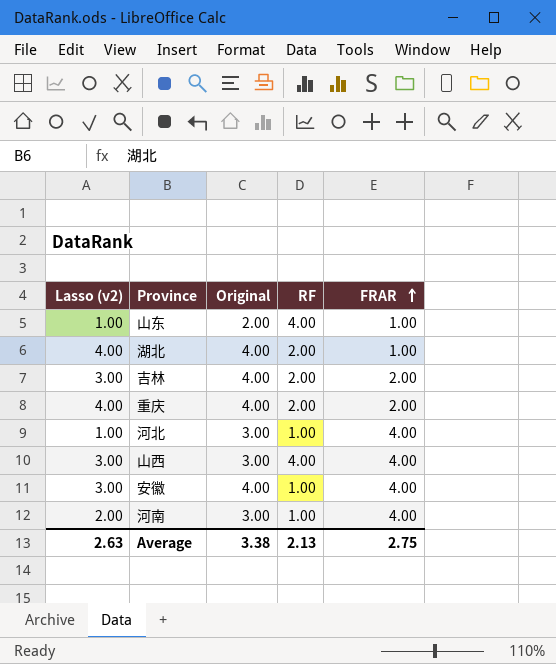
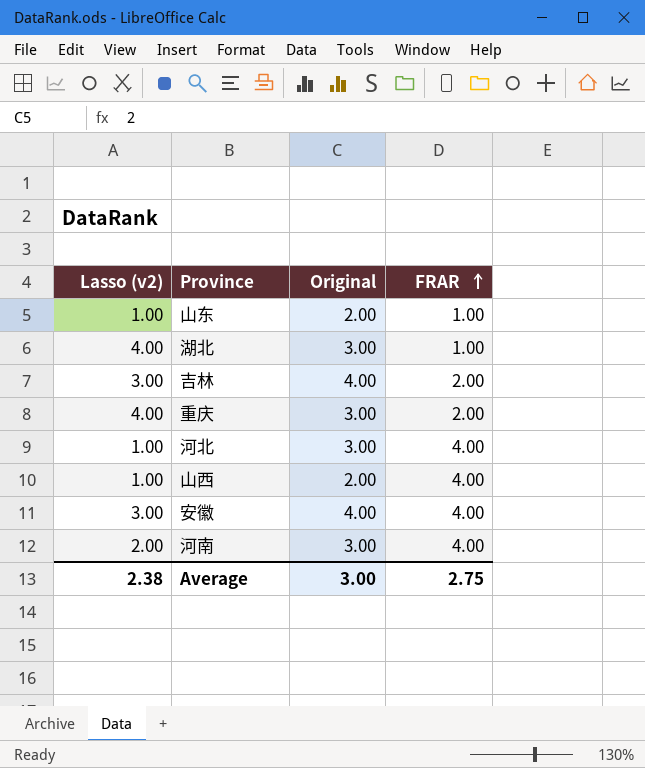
column RF | position: 4 -> none
湖北 | Original: 4.00 -> 3.00
重庆 | Original: 4.00 -> 3.00
山西 | Lasso (v2): 3.00 -> 1.00
山西 | Original: 3.00 -> 2.00
Average | Lasso (v2): 2.63 -> 2.38
Average | Original: 3.38 -> 3.00

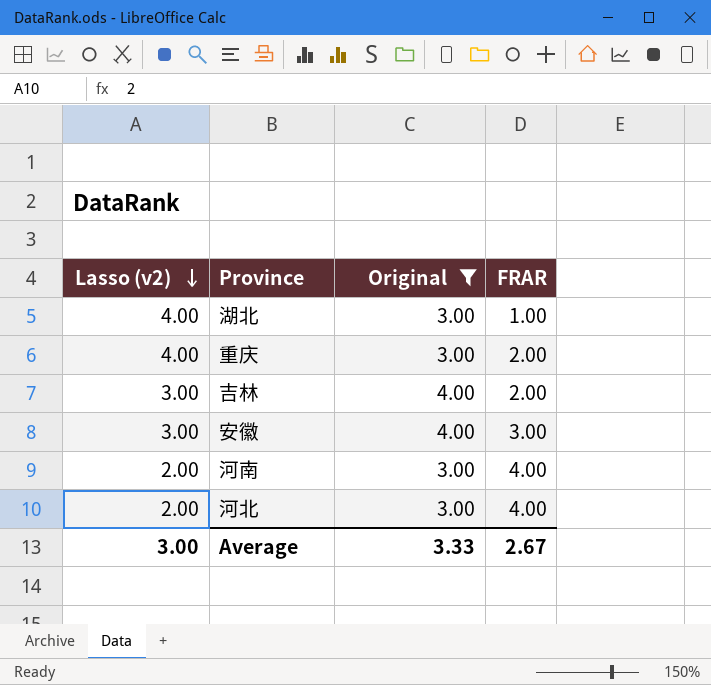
filter: none -> Original != 2.00
row order: FRAR ascending -> Lasso (v2) descending
安徽 | FRAR: 4.00 -> 3.00
河北 | Lasso (v2): 1.00 -> 2.00
Average | Lasso (v2): 2.38 -> 3.00
Average | Original: 3.00 -> 3.33
Average | FRAR: 2.75 -> 2.67

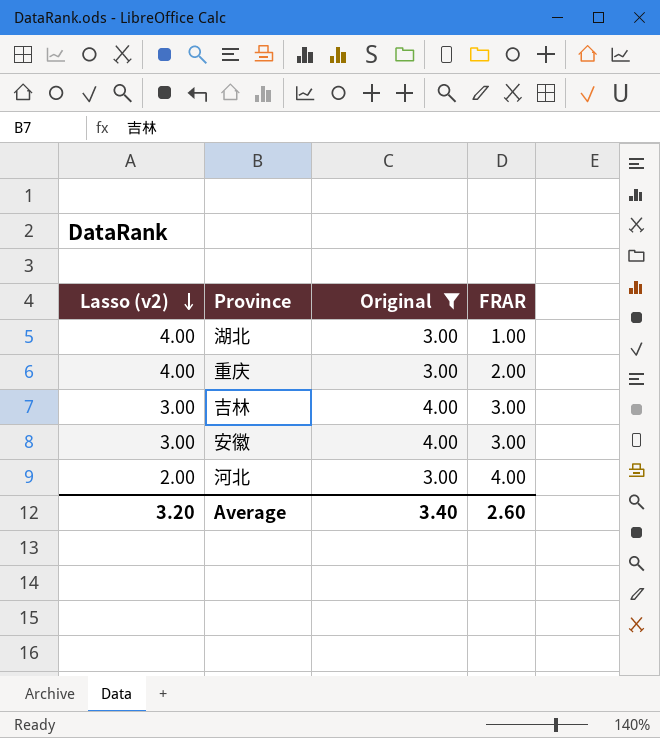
row 河南: 2.00 | 3.00 | 4.00 -> none
吉林 | FRAR: 2.00 -> 3.00
Average | Lasso (v2): 3.00 -> 3.20
Average | Original: 3.33 -> 3.40
Average | FRAR: 2.67 -> 2.60

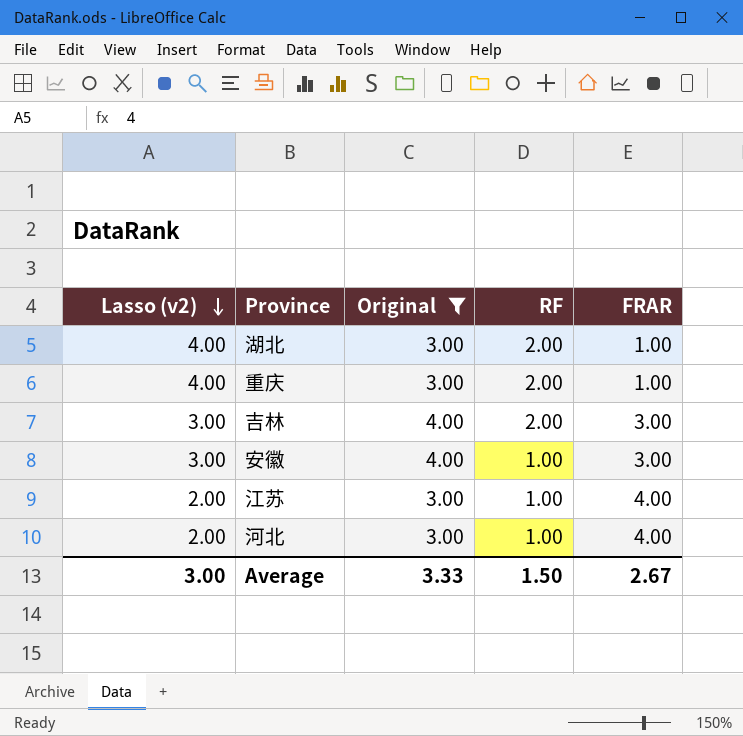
column RF | position: none -> 4
重庆 | FRAR: 2.00 -> 1.00
row 江苏: none -> 2.00 | 3.00 | 1.00 | 4.00
Average | Lasso (v2): 3.20 -> 3.00
Average | Original: 3.40 -> 3.33
Average | FRAR: 2.60 -> 2.67

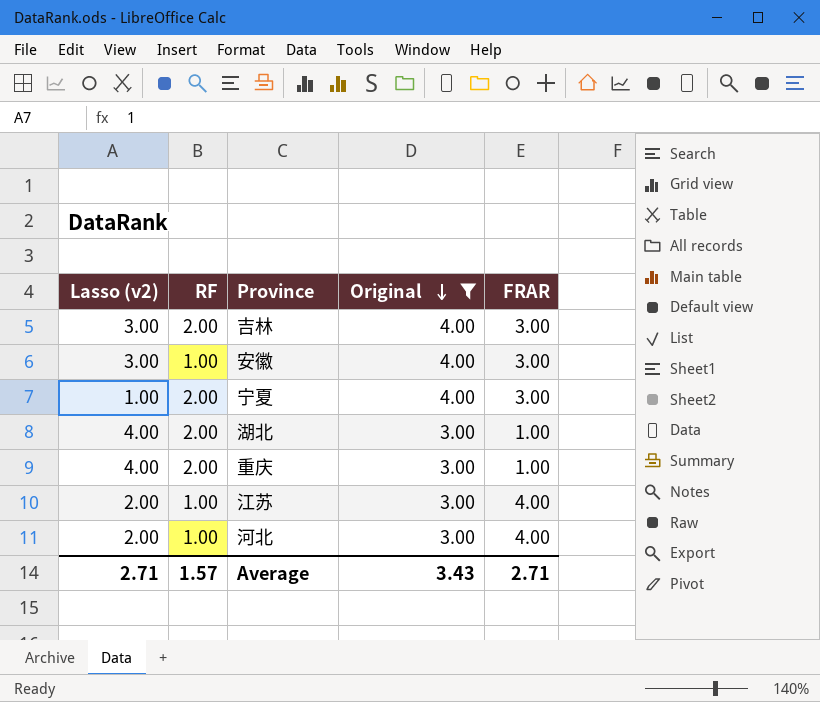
row order: Lasso (v2) descending -> Original descending
column RF | position: 4 -> 2
row 宁夏: none -> 1.00 | 2.00 | 4.00 | 3.00
Average | Lasso (v2): 3.00 -> 2.71
Average | RF: 1.50 -> 1.57
Average | Original: 3.33 -> 3.43
Average | FRAR: 2.67 -> 2.71

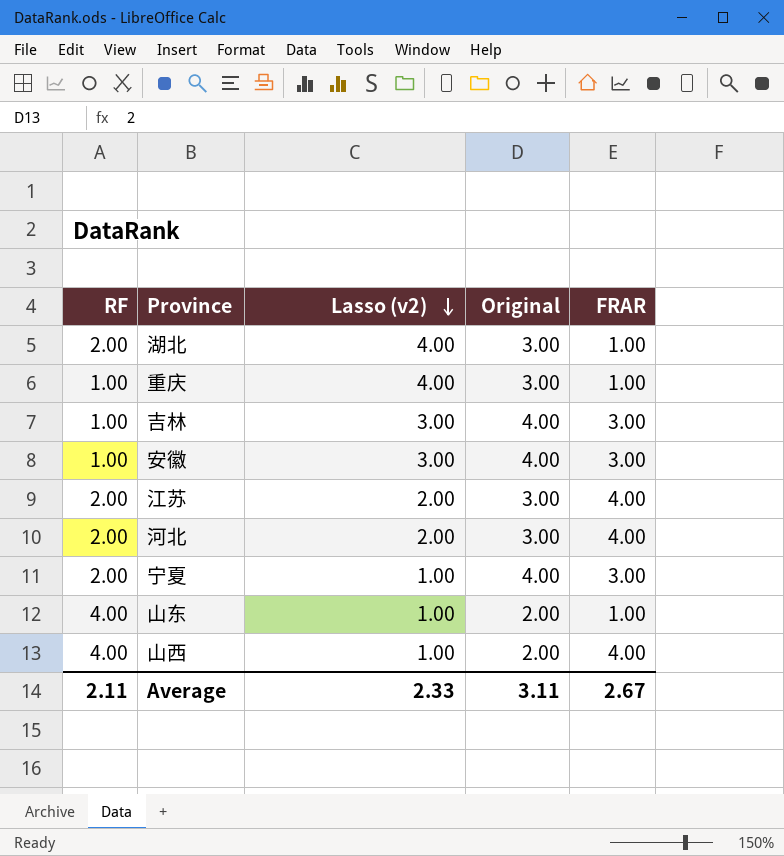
filter: Original != 2.00 -> none
row order: Original descending -> Lasso (v2) descending
column Lasso (v2) | position: 1 -> 3
重庆 | RF: 2.00 -> 1.00
吉林 | RF: 2.00 -> 1.00
江苏 | RF: 1.00 -> 2.00
河北 | RF: 1.00 -> 2.00
Average | RF: 1.57 -> 2.11
Average | Lasso (v2): 2.71 -> 2.33
Average | Original: 3.43 -> 3.11
Average | FRAR: 2.71 -> 2.67

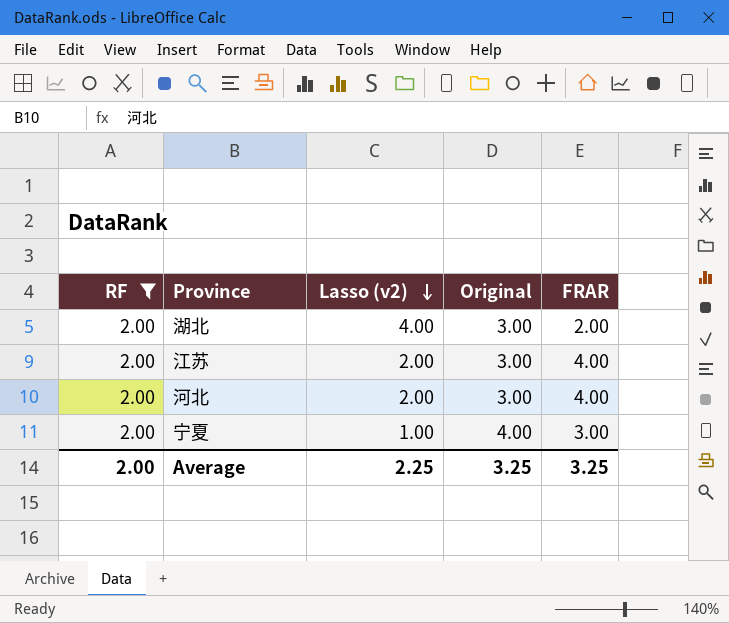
filter: none -> RF = 2.00
湖北 | FRAR: 1.00 -> 2.00
Average | RF: 2.11 -> 2.00
Average | Lasso (v2): 2.33 -> 2.25
Average | Original: 3.11 -> 3.25
Average | FRAR: 2.67 -> 3.25

